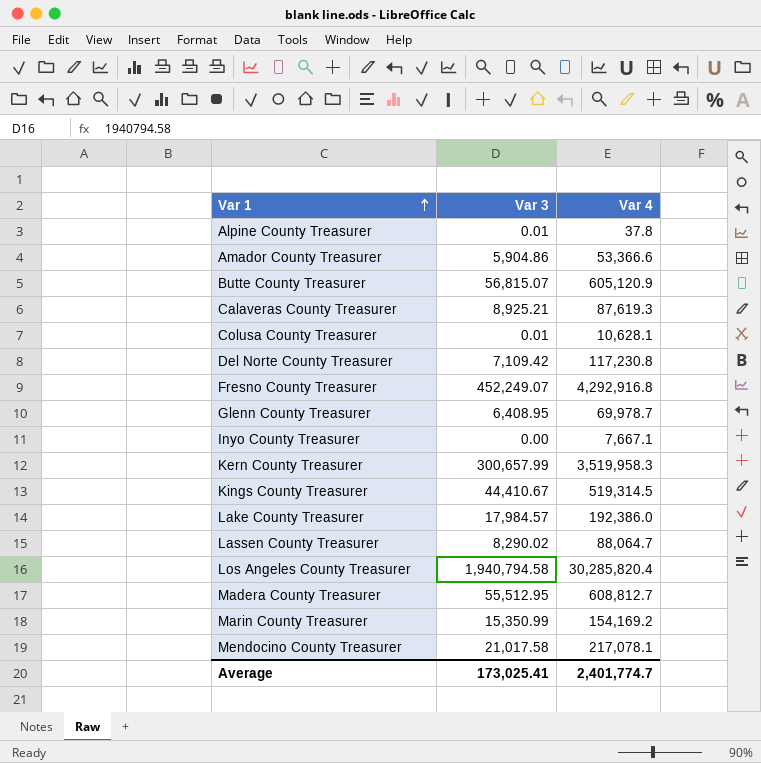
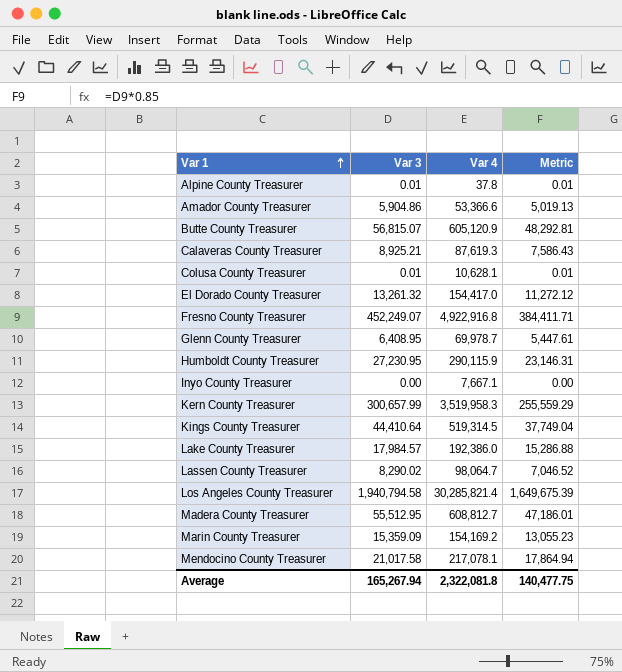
column Metric | formula: none -> [Var 3] * 0.85
row Del Norte County Treasurer: 7,109.42 | 117,230.8 -> none
row El Dorado County Treasurer: none -> 13,261.32 | 154,417.0 | 11,272.12
Fresno County Treasurer | Var 4: 4,292,916.8 -> 4,922,916.8
row Humboldt County Treasurer: none -> 27,230.95 | 290,115.9 | 23,146.31
Kings County Treasurer | Var 3: 44,410.67 -> 44,410.64
Lassen County Treasurer | Var 4: 88,064.7 -> 98,064.7
Los Angeles County Treasurer | Var 4: 30,285,820.4 -> 30,285,821.4
Marin County Treasurer | Var 3: 15,350.99 -> 15,359.09
Average | Var 3: 173,025.41 -> 165,267.94
Average | Var 4: 2,401,774.7 -> 2,322,081.8

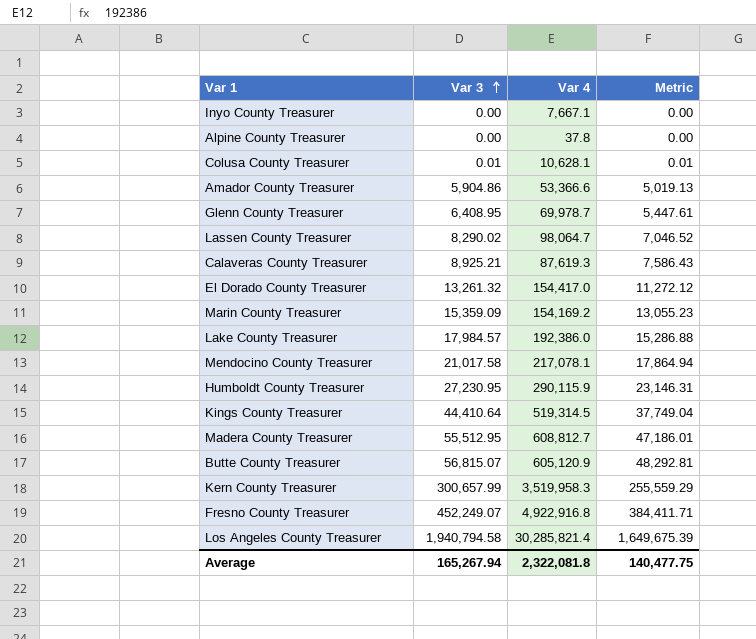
row order: Var 1 ascending -> Var 3 ascending
Alpine County Treasurer | Var 3: 0.01 -> 0.00
Alpine County Treasurer | Metric: 0.01 -> 0.00

